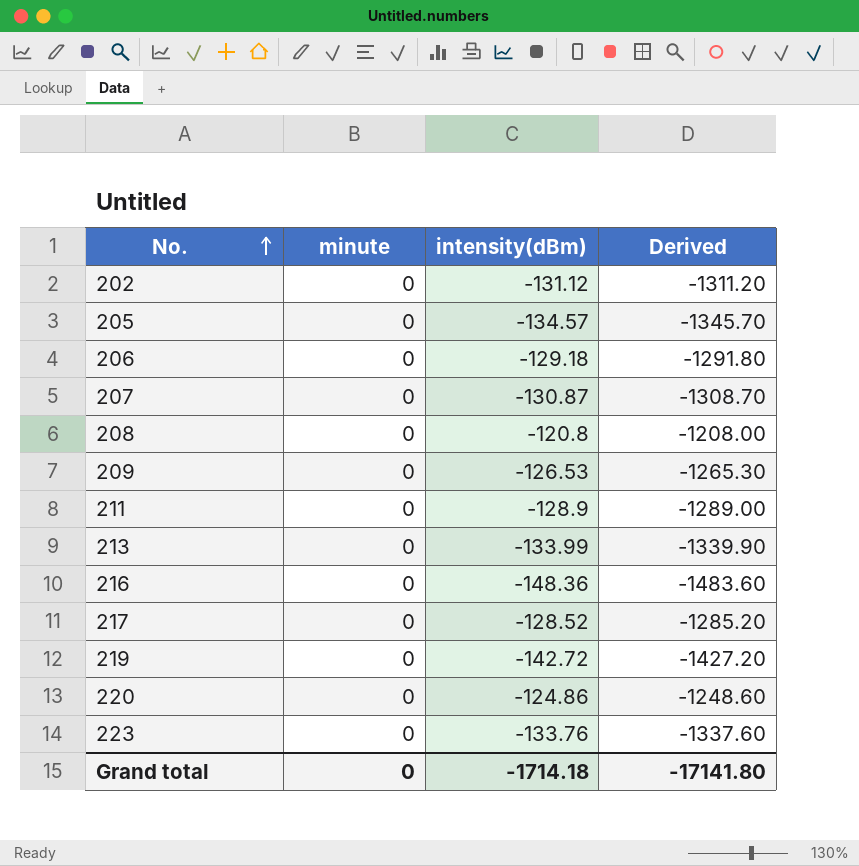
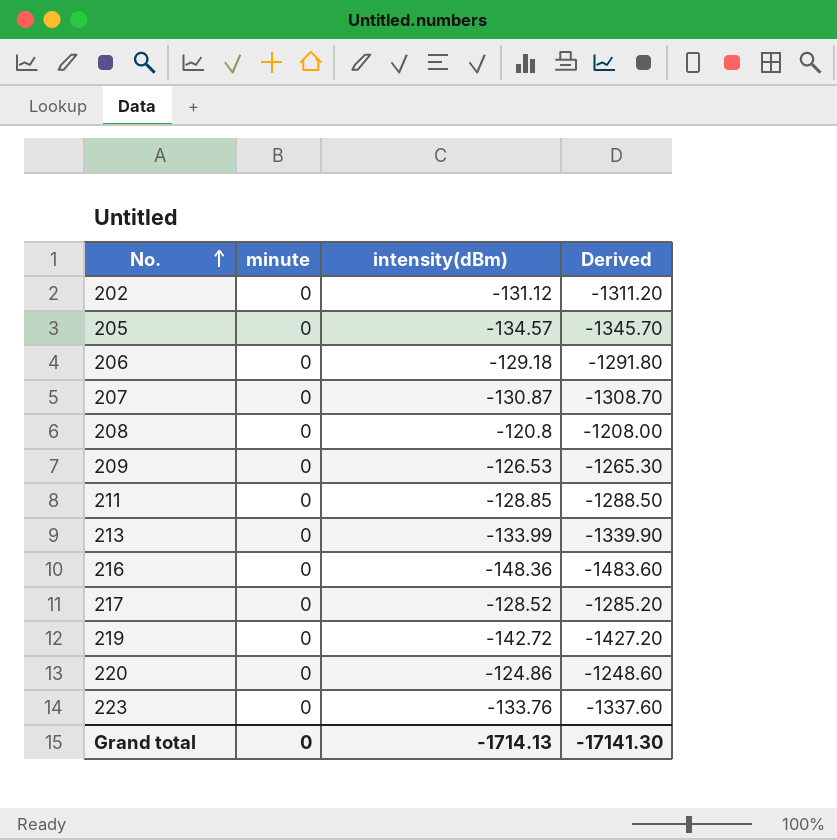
211 | intensity(dBm): -128.9 -> -128.85
211 | Derived: -1289.00 -> -1288.50
Grand total | intensity(dBm): -1714.18 -> -1714.13
Grand total | Derived: -17141.80 -> -17141.30

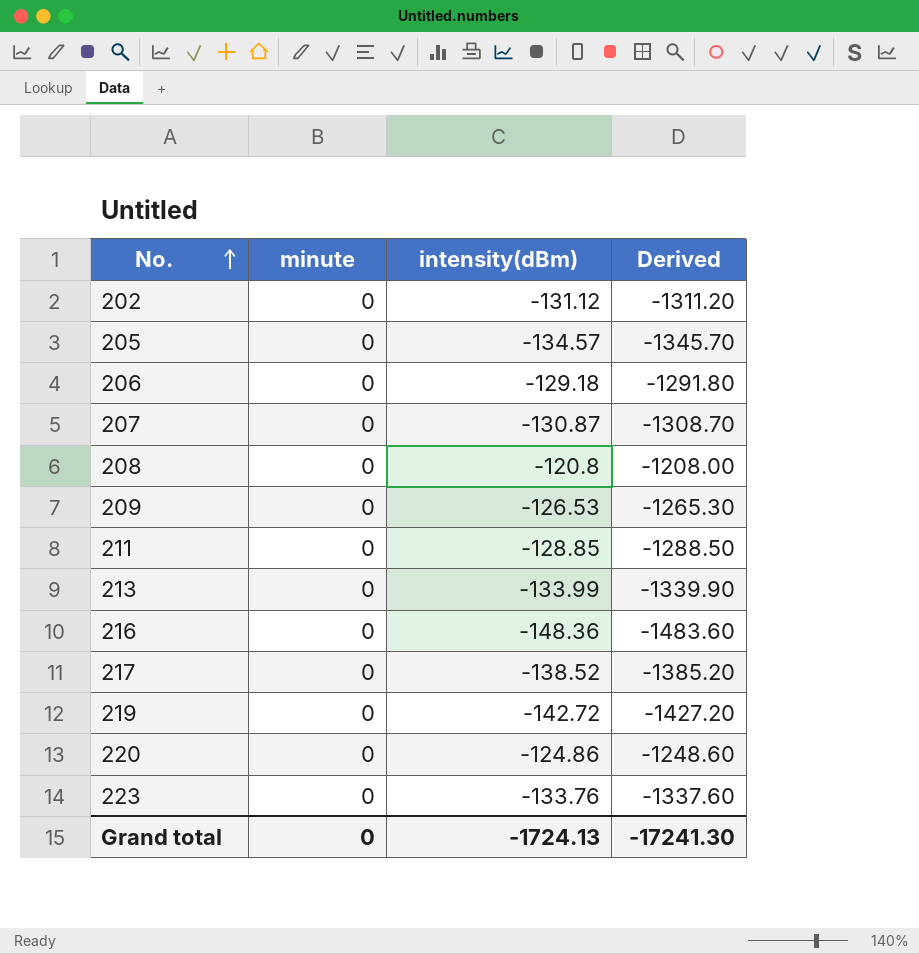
217 | intensity(dBm): -128.52 -> -138.52
217 | Derived: -1285.20 -> -1385.20
Grand total | intensity(dBm): -1714.13 -> -1724.13
Grand total | Derived: -17141.30 -> -17241.30

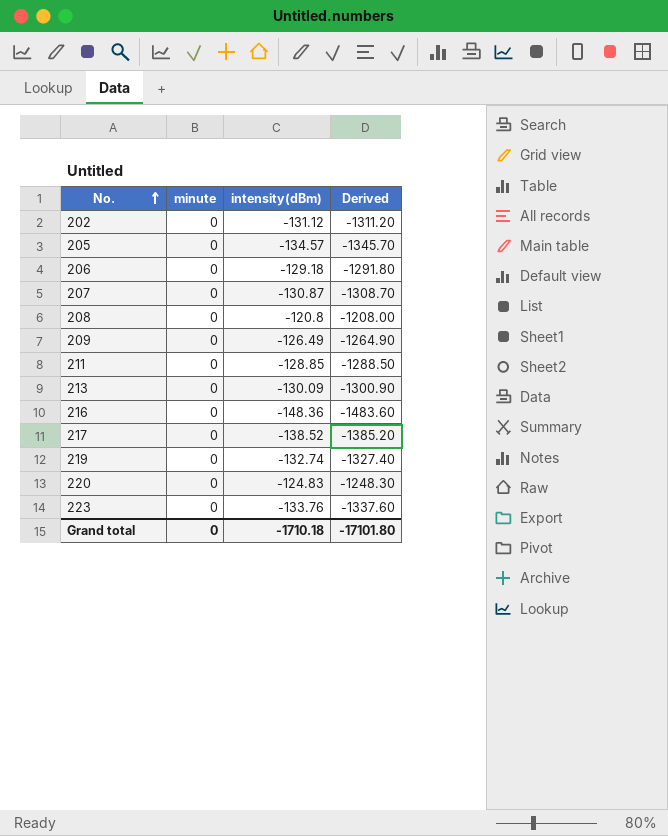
209 | intensity(dBm): -126.53 -> -126.49
209 | Derived: -1265.30 -> -1264.90
213 | intensity(dBm): -133.99 -> -130.09
213 | Derived: -1339.90 -> -1300.90
219 | intensity(dBm): -142.72 -> -132.74
219 | Derived: -1427.20 -> -1327.40
220 | intensity(dBm): -124.86 -> -124.83
220 | Derived: -1248.60 -> -1248.30
Grand total | intensity(dBm): -1724.13 -> -1710.18
Grand total | Derived: -17241.30 -> -17101.80

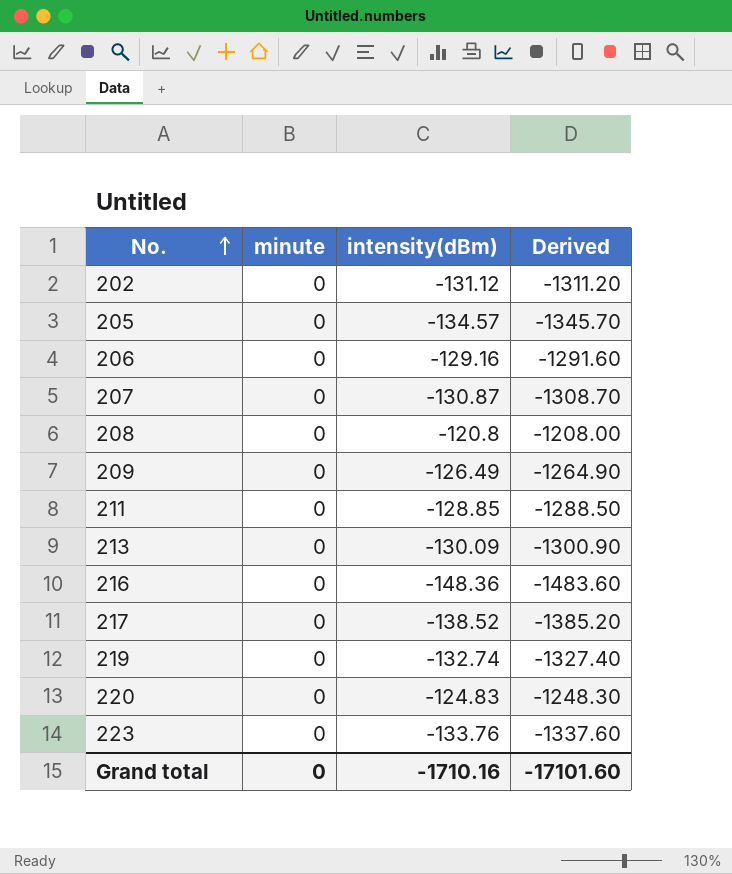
206 | intensity(dBm): -129.18 -> -129.16
206 | Derived: -1291.80 -> -1291.60
Grand total | intensity(dBm): -1710.18 -> -1710.16
Grand total | Derived: -17101.80 -> -17101.60

